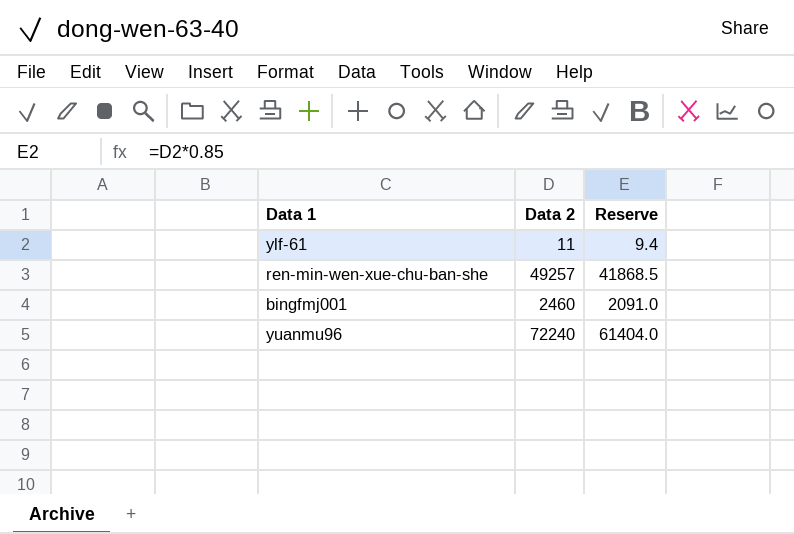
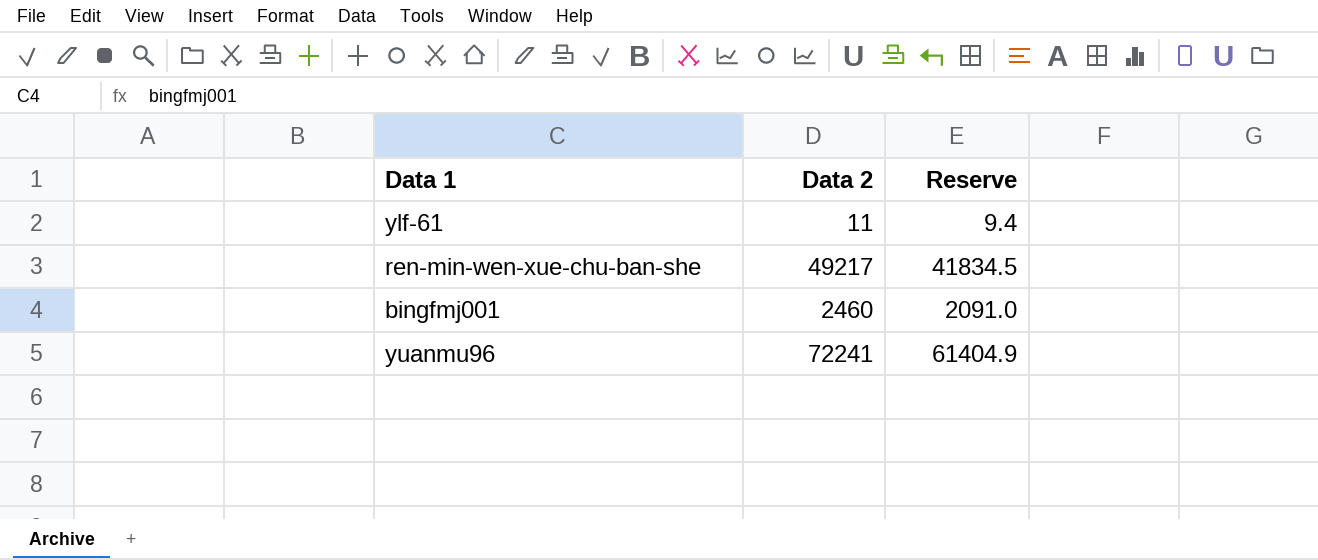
ren-min-wen-xue-chu-ban-she | Data 2: 49257 -> 49217
ren-min-wen-xue-chu-ban-she | Reserve: 41868.5 -> 41834.5
yuanmu96 | Data 2: 72240 -> 72241
yuanmu96 | Reserve: 61404.0 -> 61404.9

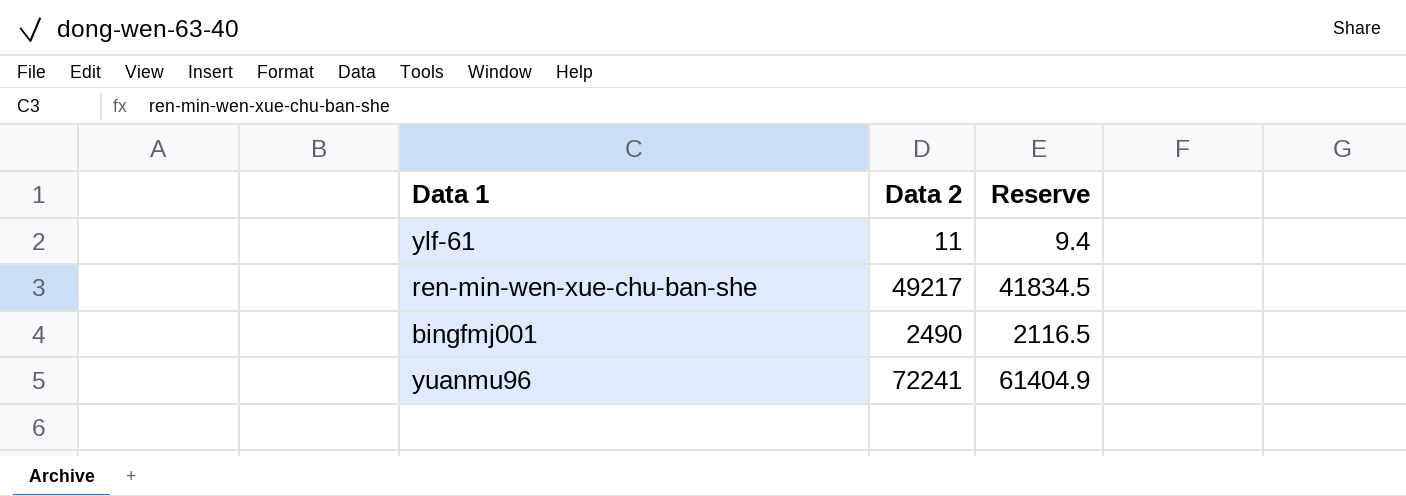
bingfmj001 | Data 2: 2460 -> 2490
bingfmj001 | Reserve: 2091.0 -> 2116.5

